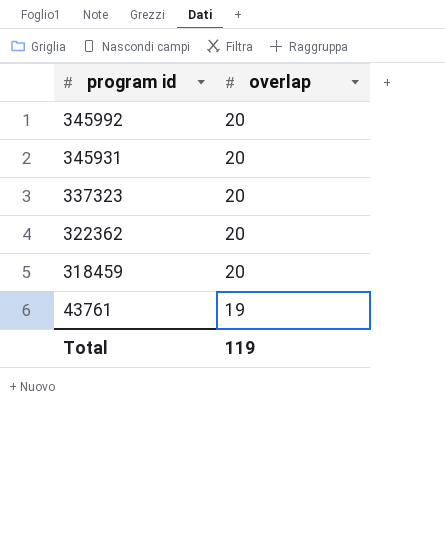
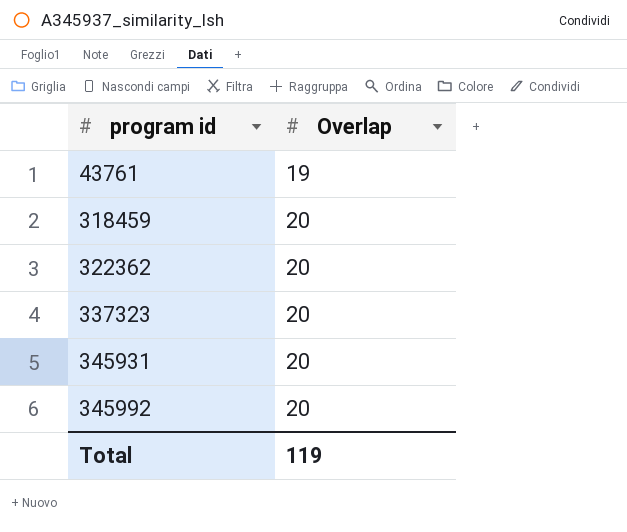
row order: program id descending -> program id ascending
column name: overlap -> Overlap

